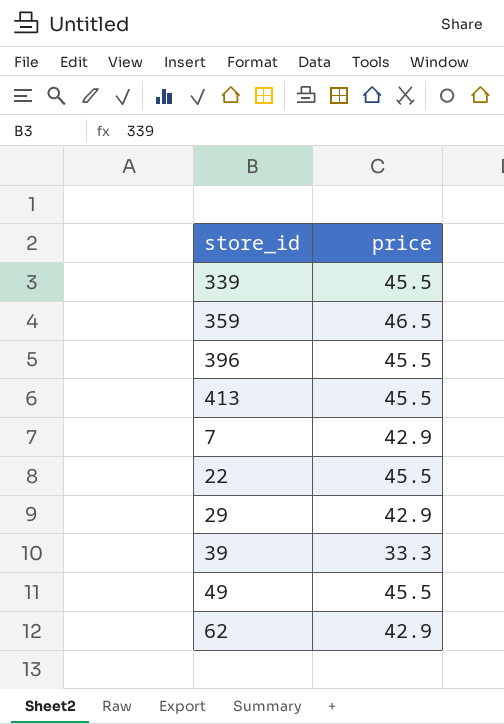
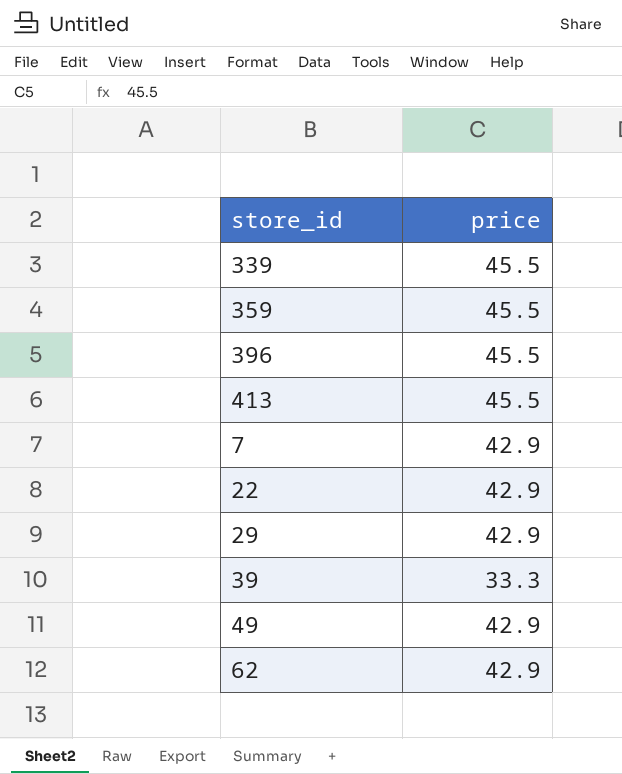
359 | price: 46.5 -> 45.5
22 | price: 45.5 -> 42.9
49 | price: 45.5 -> 42.9

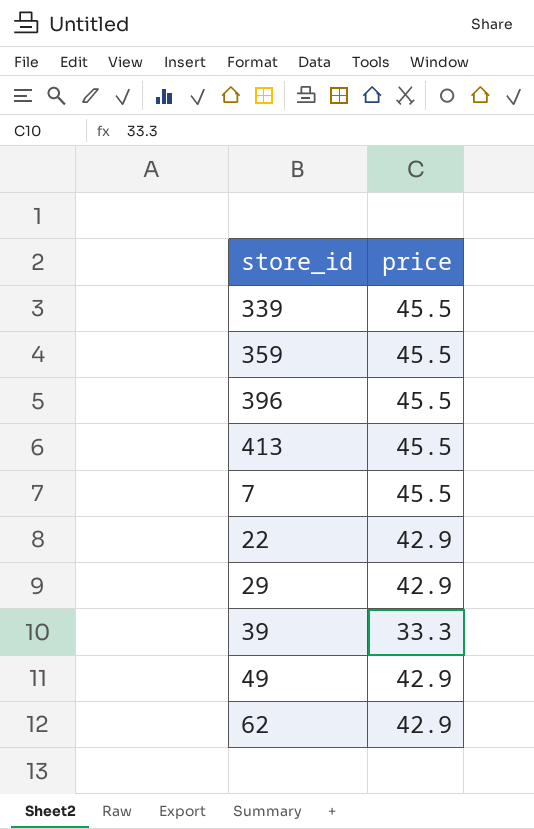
7 | price: 42.9 -> 45.5

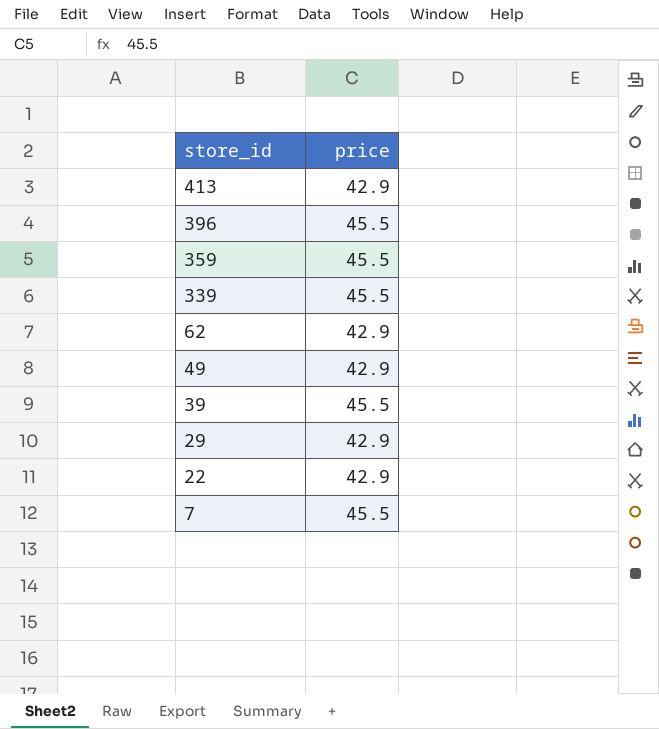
row order: none -> store_id descending
413 | price: 45.5 -> 42.9
39 | price: 33.3 -> 45.5

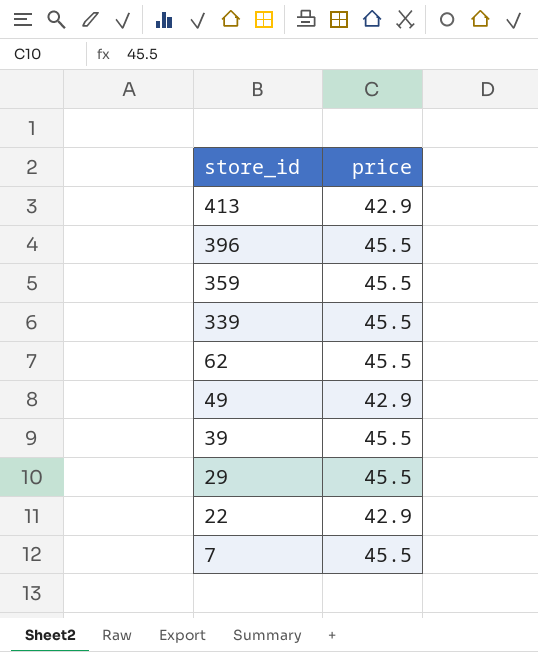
62 | price: 42.9 -> 45.5
29 | price: 42.9 -> 45.5

